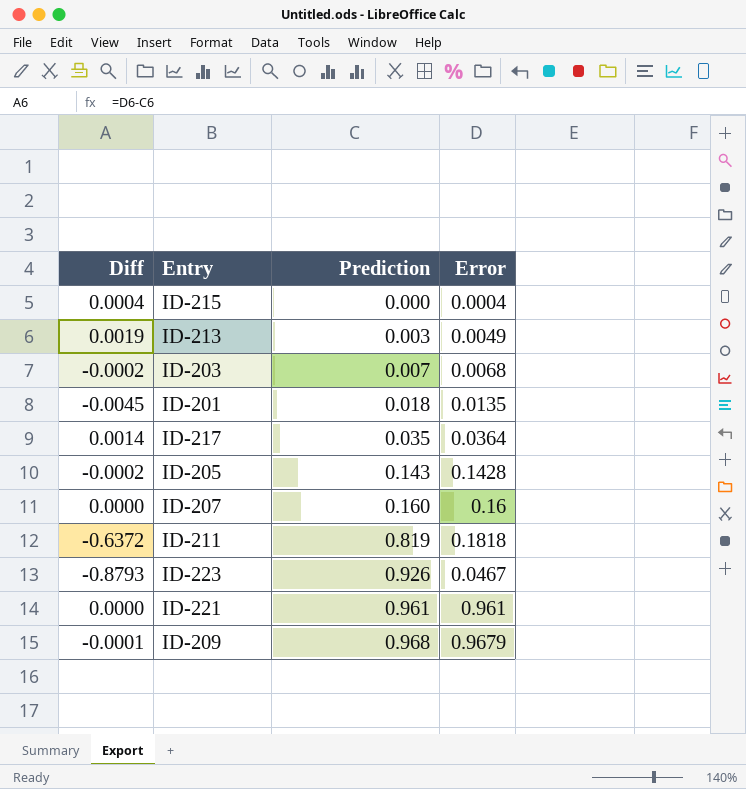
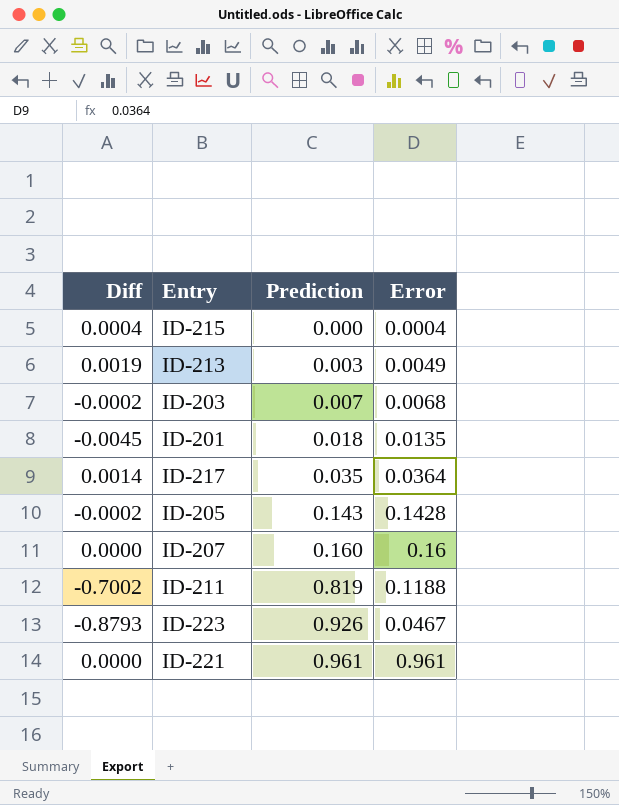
row ID-209: -0.0001 | 0.968 | 0.9679 -> none
ID-211 | Diff: -0.6372 -> -0.7002
ID-211 | Error: 0.1818 -> 0.1188

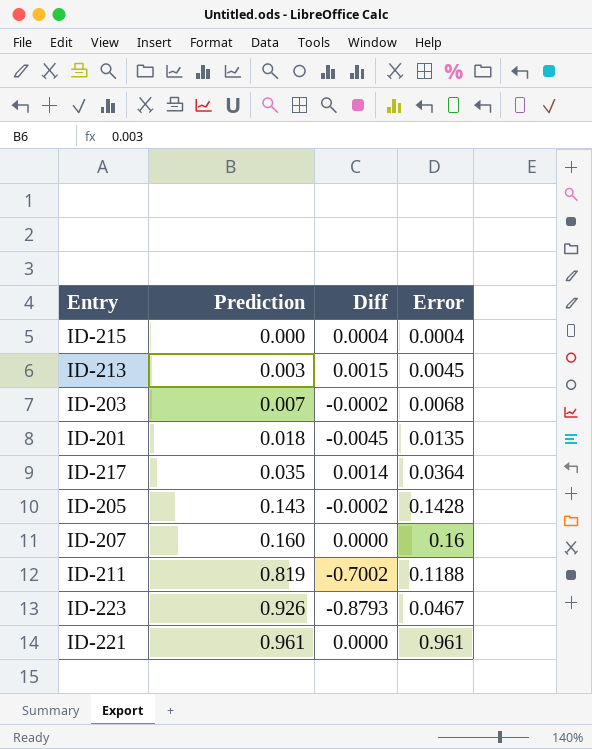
column Diff | position: 1 -> 3
ID-213 | Diff: 0.0019 -> 0.0015
ID-213 | Error: 0.0049 -> 0.0045

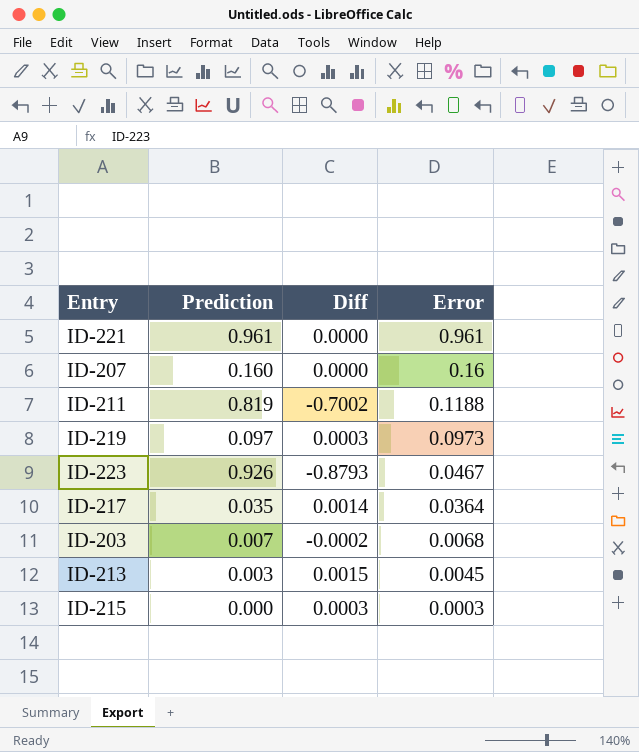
row order: Prediction ascending -> Error descending
row ID-201: 0.018 | -0.0045 | 0.0135 -> none
row ID-205: 0.143 | -0.0002 | 0.1428 -> none
row ID-219: none -> 0.097 | 0.0003 | 0.0973
ID-215 | Diff: 0.0004 -> 0.0003
ID-215 | Error: 0.0004 -> 0.0003

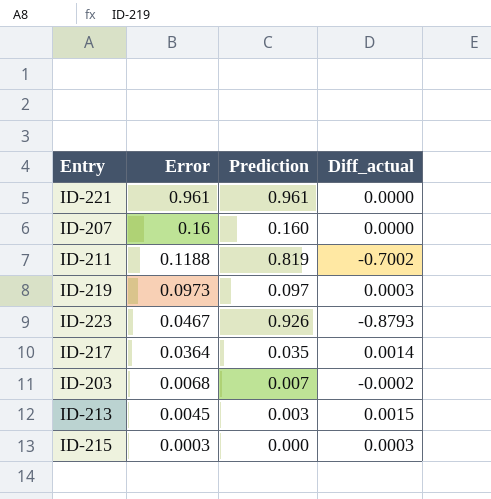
column Error | position: 4 -> 2
column name: Diff -> Diff_actual

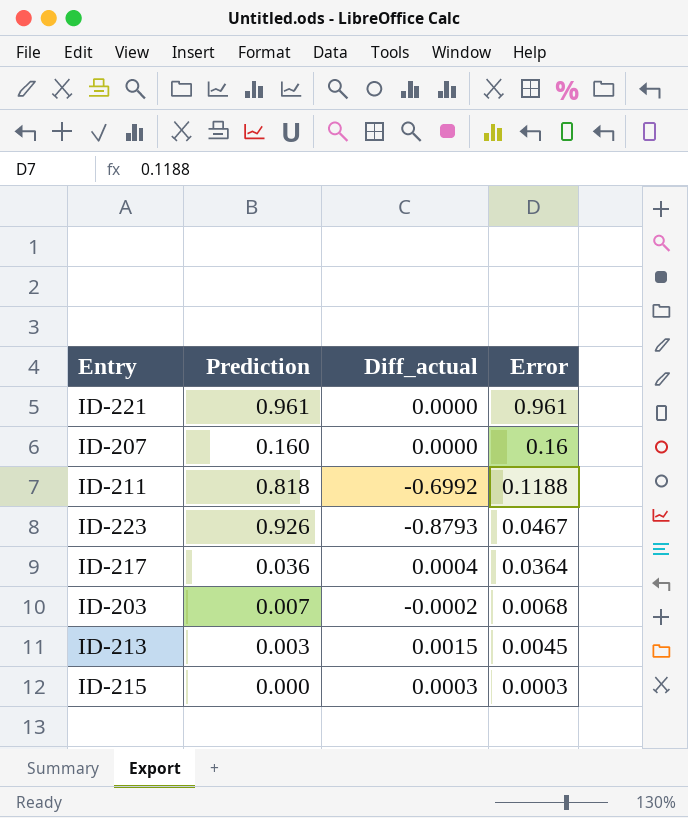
column Error | position: 2 -> 4
row ID-219: 0.0973 | 0.097 | 0.0003 -> none
ID-211 | Prediction: 0.819 -> 0.818
ID-211 | Diff_actual: -0.7002 -> -0.6992
ID-217 | Prediction: 0.035 -> 0.036
ID-217 | Diff_actual: 0.0014 -> 0.0004

